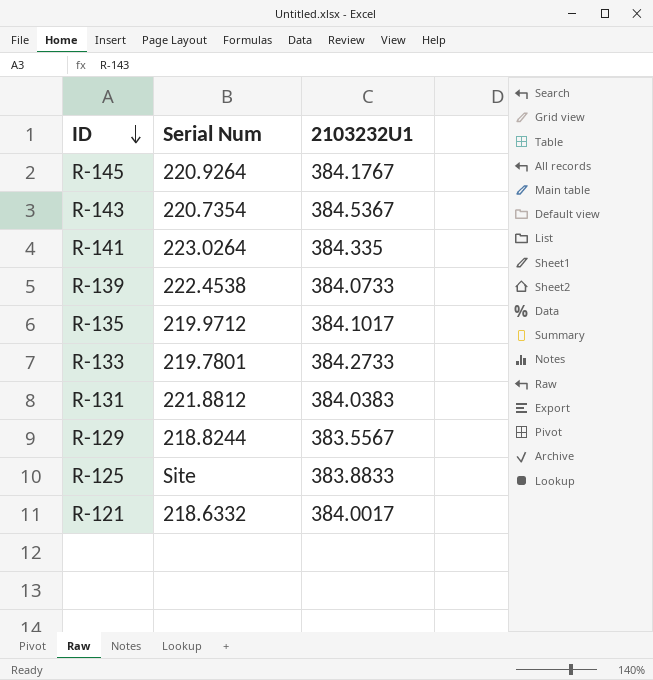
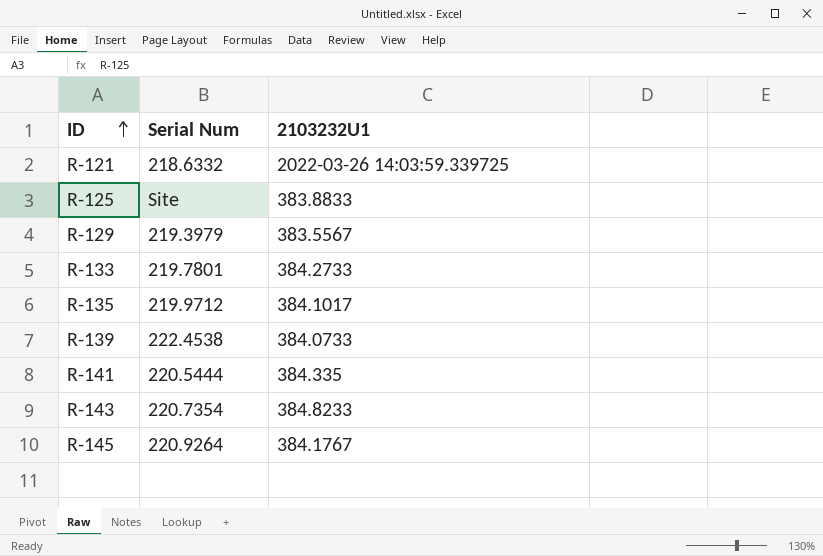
row order: ID descending -> ID ascending
row R-131: 221.8812 | 384.0383 -> none
R-121 | 2103232U1: 384.0017 -> 2022-03-26 14:03:59.339725
R-129 | Serial Num: 218.8244 -> 219.3979
R-141 | Serial Num: 223.0264 -> 220.5444
R-143 | 2103232U1: 384.5367 -> 384.8233

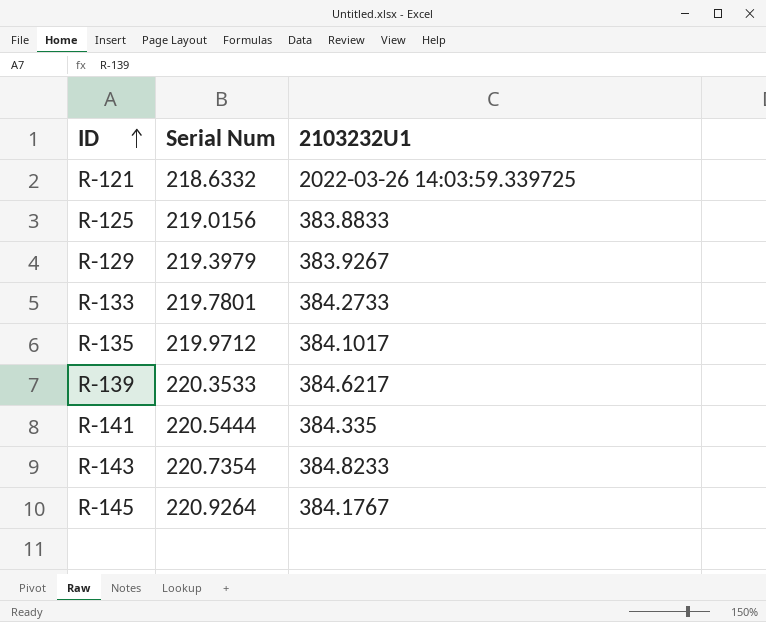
R-125 | Serial Num: Site -> 219.0156
R-129 | 2103232U1: 383.5567 -> 383.9267
R-139 | Serial Num: 222.4538 -> 220.3533
R-139 | 2103232U1: 384.0733 -> 384.6217

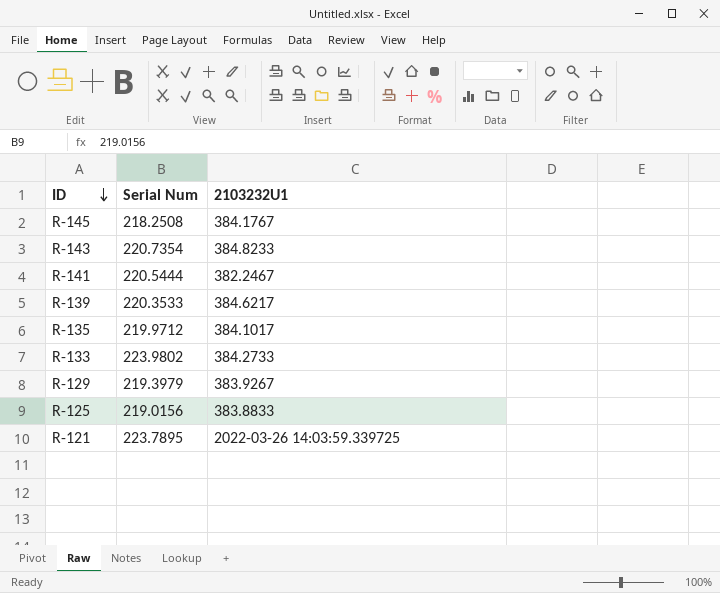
row order: ID ascending -> ID descending
R-145 | Serial Num: 220.9264 -> 218.2508
R-141 | 2103232U1: 384.335 -> 382.2467
R-133 | Serial Num: 219.7801 -> 223.9802
R-121 | Serial Num: 218.6332 -> 223.7895

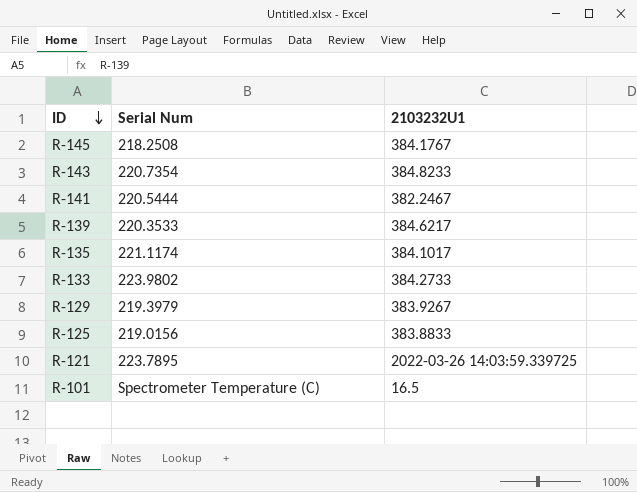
R-135 | Serial Num: 219.9712 -> 221.1174
row R-101: none -> Spectrometer Temperature (C) | 16.5

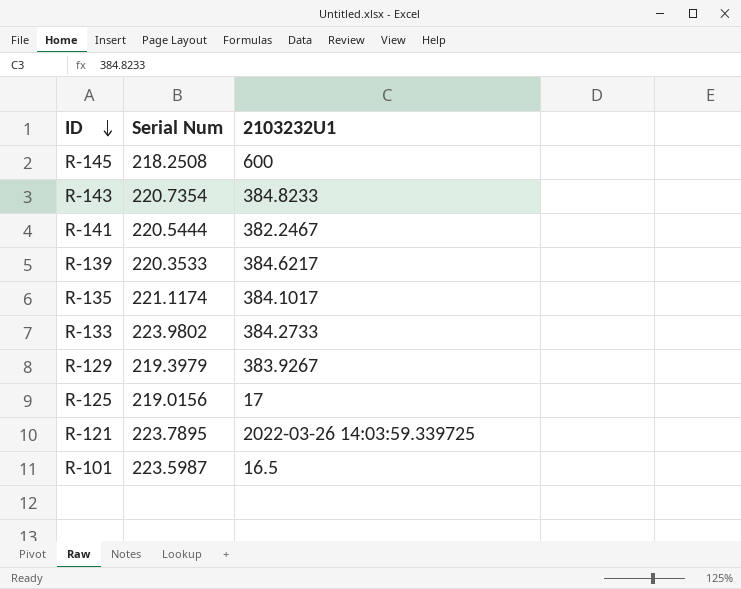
R-145 | 2103232U1: 384.1767 -> 600
R-125 | 2103232U1: 383.8833 -> 17
R-101 | Serial Num: Spectrometer Temperature (C) -> 223.5987

